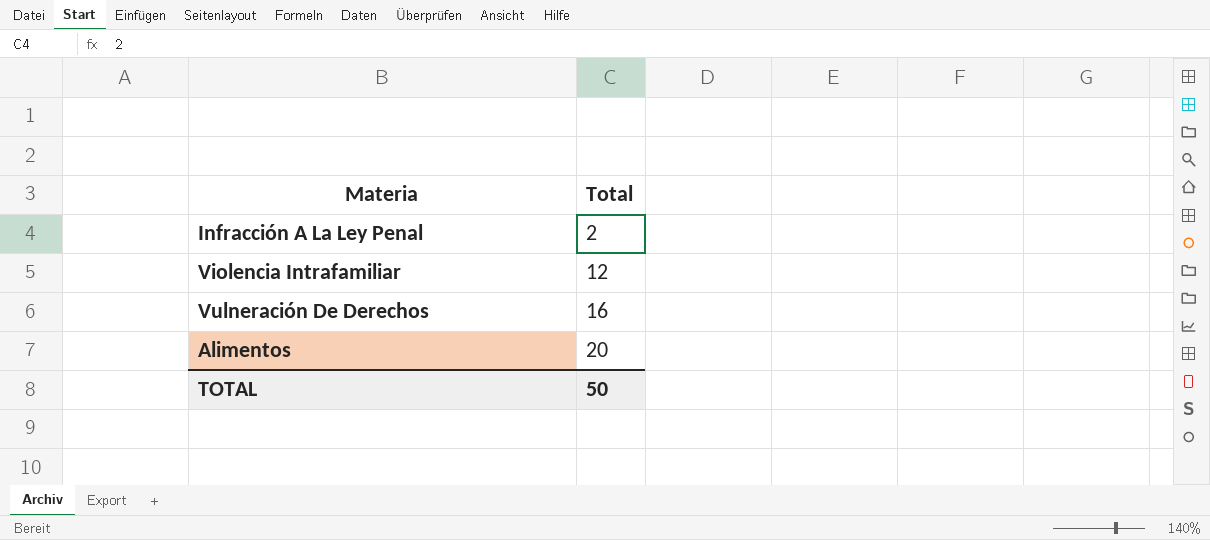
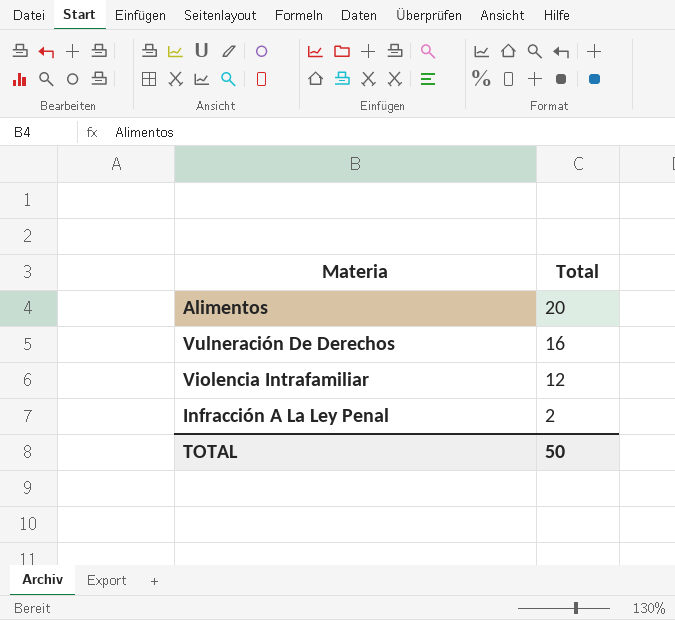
row order: Total ascending -> Total descending

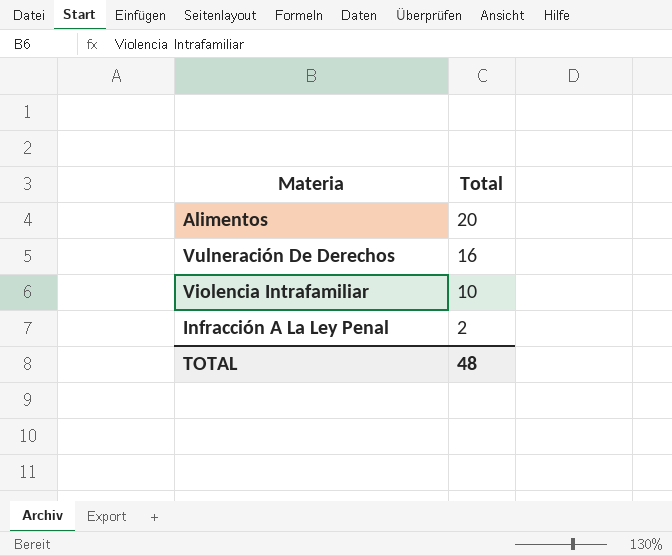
Violencia Intrafamiliar | Total: 12 -> 10
TOTAL | Total: 50 -> 48

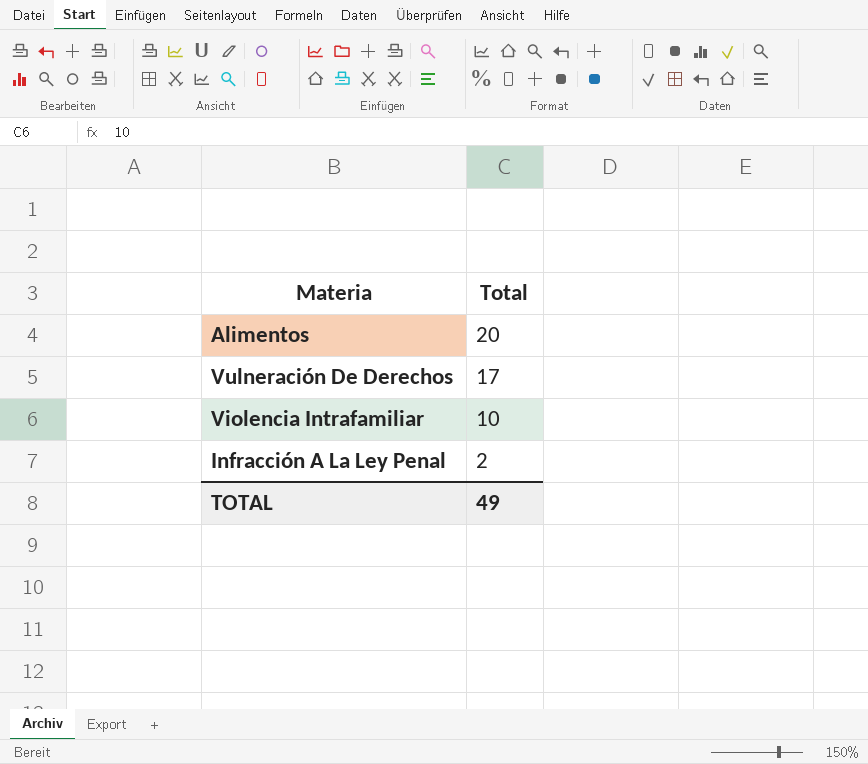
Vulneración De Derechos | Total: 16 -> 17
TOTAL | Total: 48 -> 49

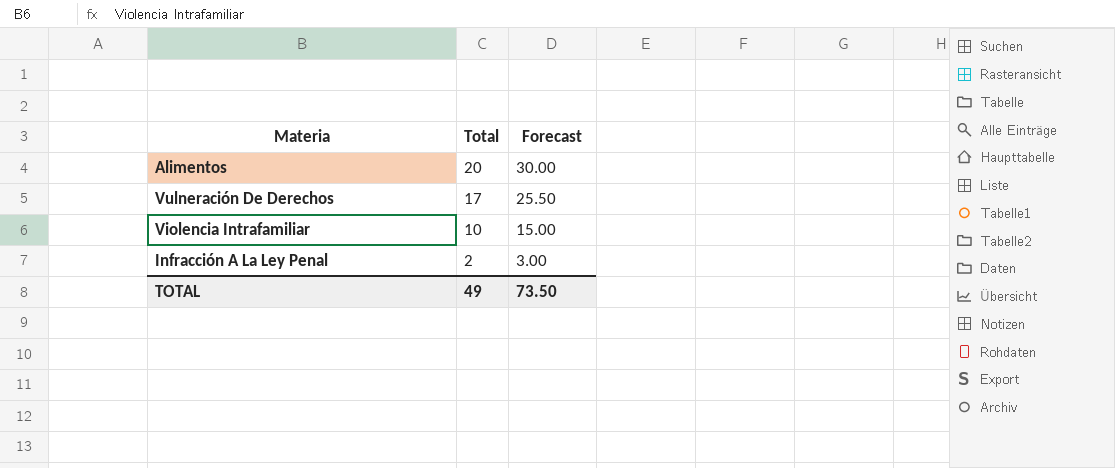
column Forecast | formula: none -> [Total] * 1.5

